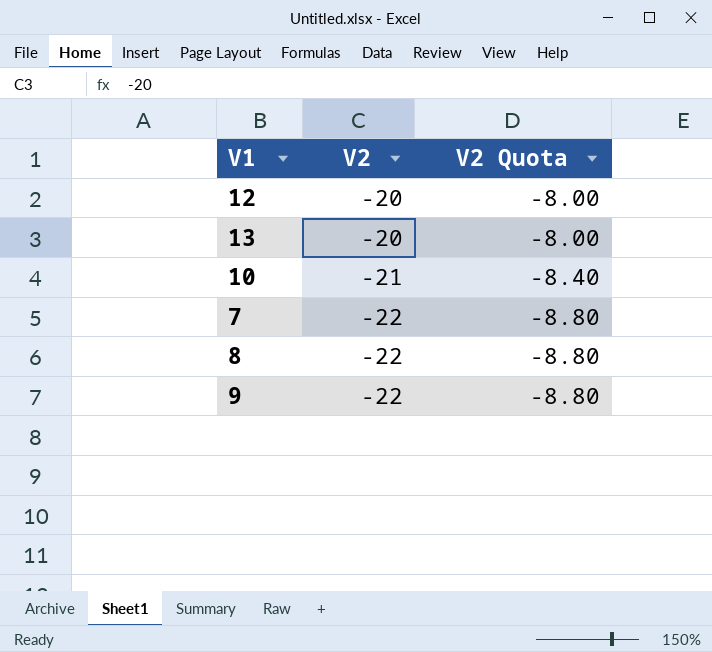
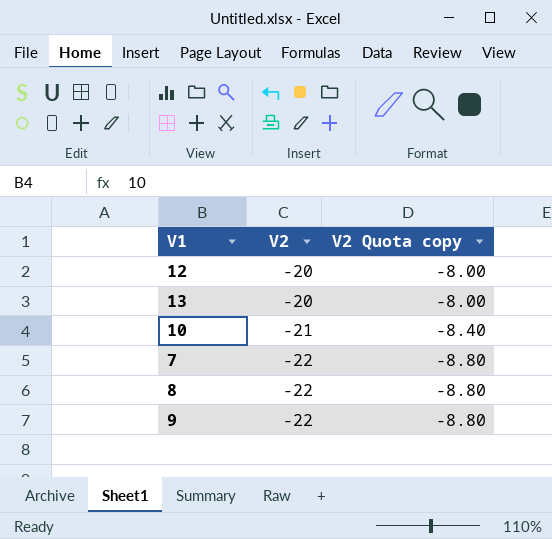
column name: V2 Quota -> V2 Quota copy

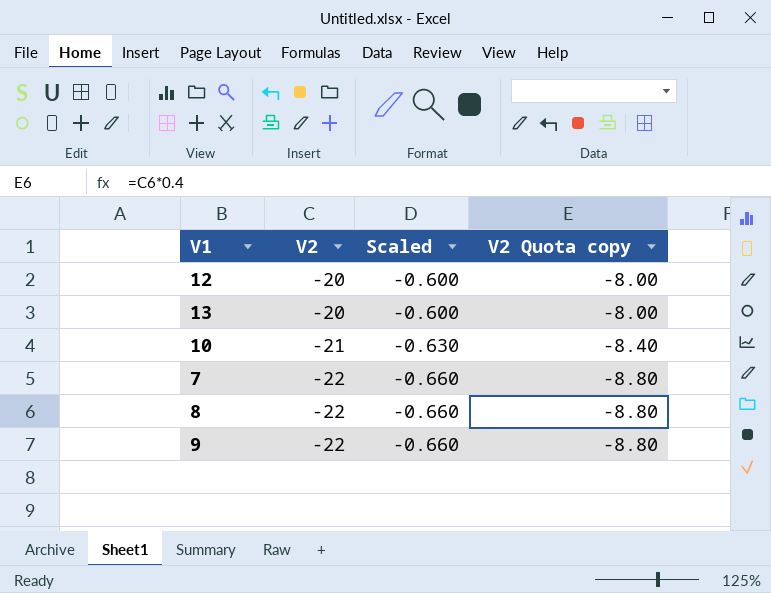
column Scaled | formula: none -> [V2] * 0.03

